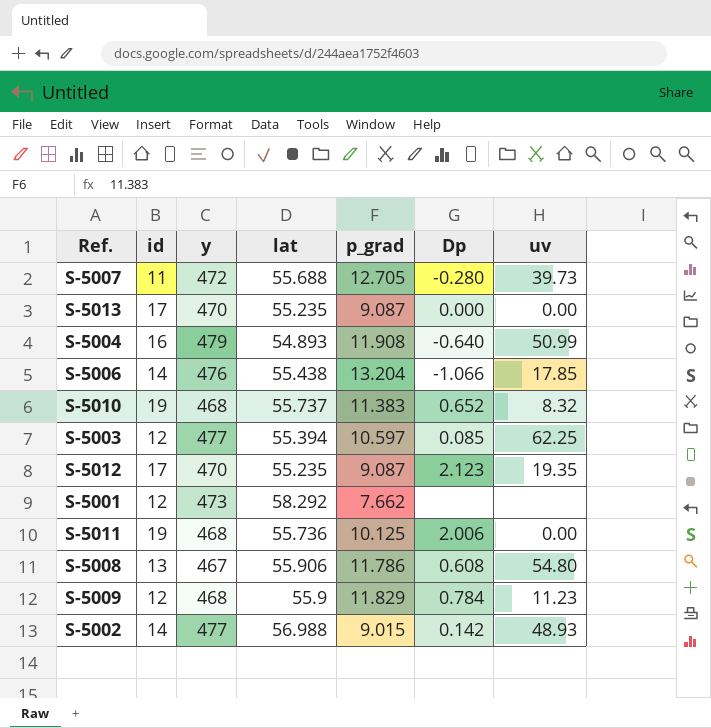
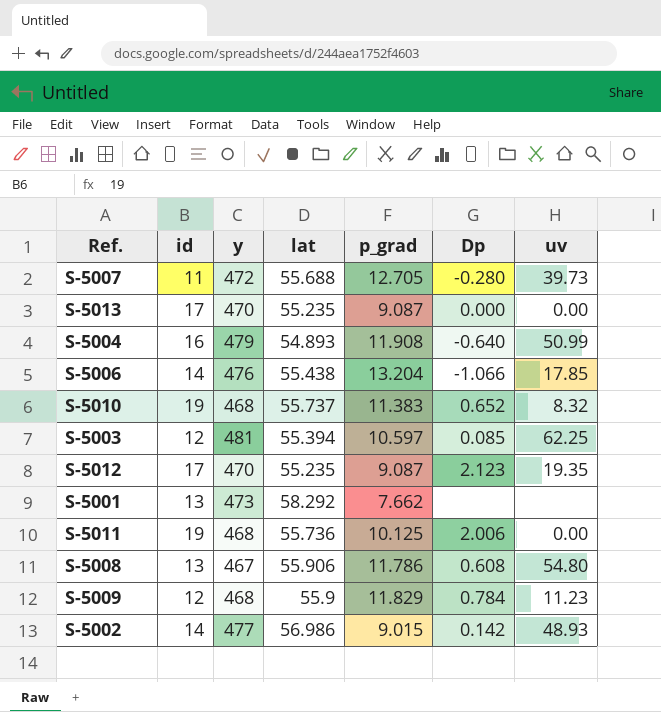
S-5003 | y: 477 -> 481
S-5001 | id: 12 -> 13
S-5002 | lat: 56.988 -> 56.986

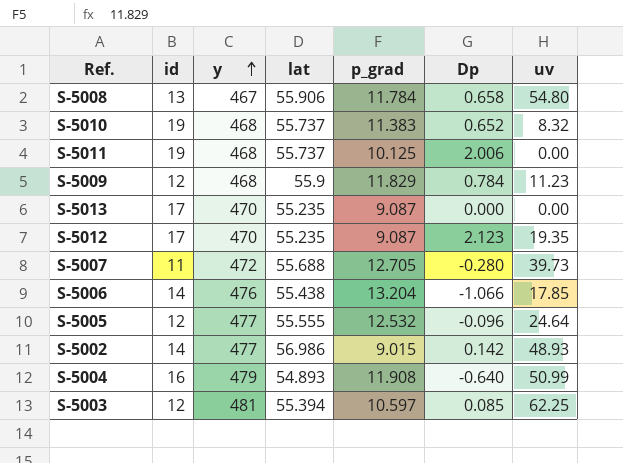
row order: none -> y ascending
row S-5001: 13 | 473 | 58.292 | 7.662 | none | none -> none
S-5008 | p_grad: 11.786 -> 11.784
S-5008 | Dp: 0.608 -> 0.658
S-5011 | lat: 55.736 -> 55.737
row S-5005: none -> 12 | 477 | 55.555 | 12.532 | -0.096 | 24.64

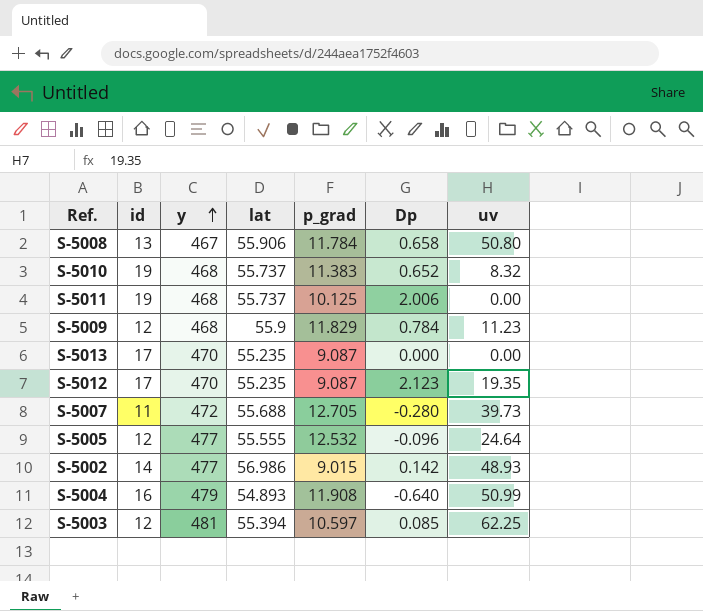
row S-5006: 14 | 476 | 55.438 | 13.204 | -1.066 | 17.85 -> none
S-5008 | uv: 54.80 -> 50.80

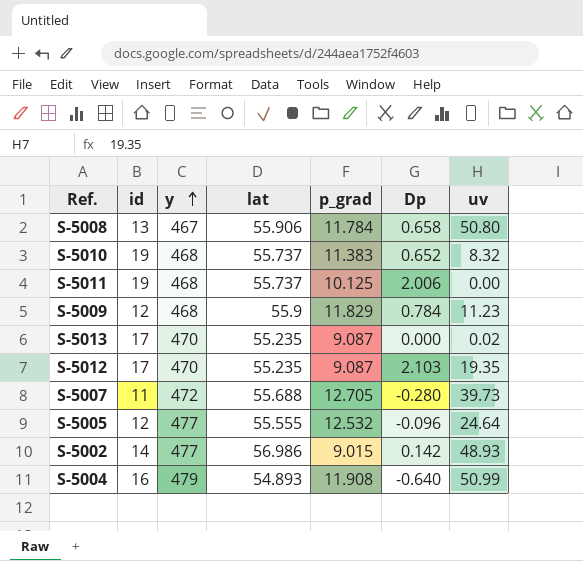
row S-5003: 12 | 481 | 55.394 | 10.597 | 0.085 | 62.25 -> none
S-5013 | uv: 0.00 -> 0.02
S-5012 | Dp: 2.123 -> 2.103

